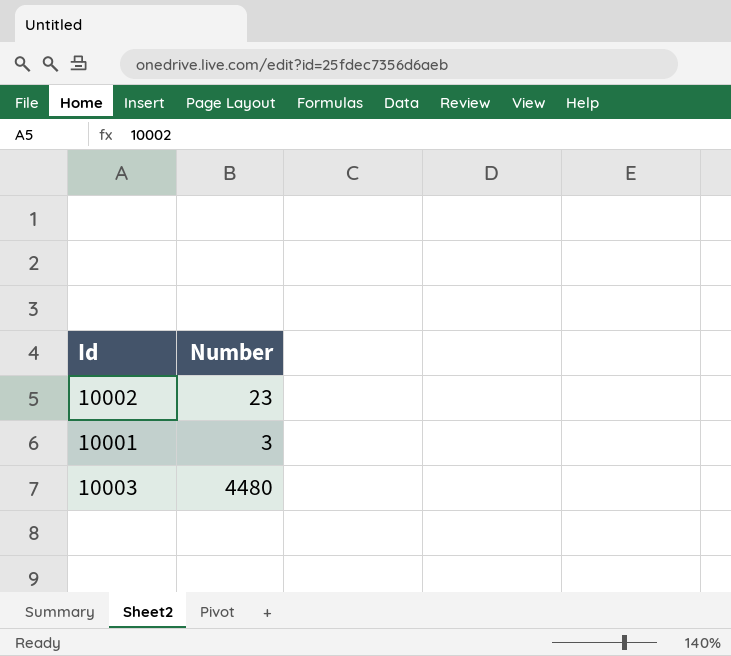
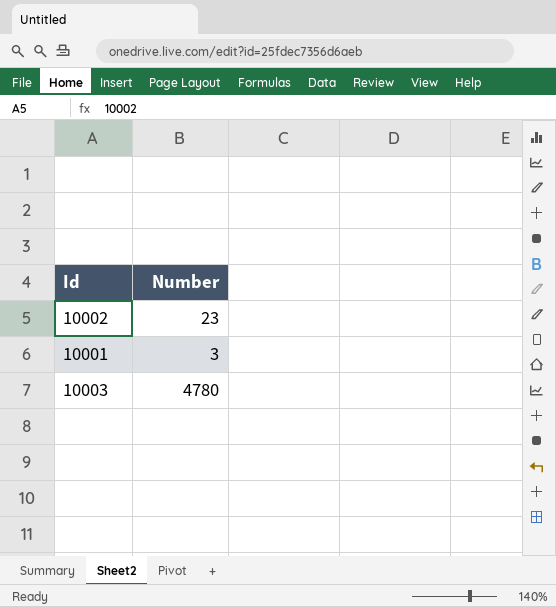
10003 | Number: 4480 -> 4780

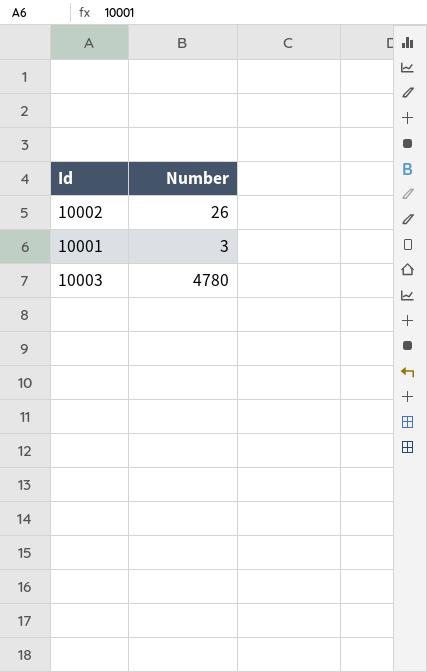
10002 | Number: 23 -> 26

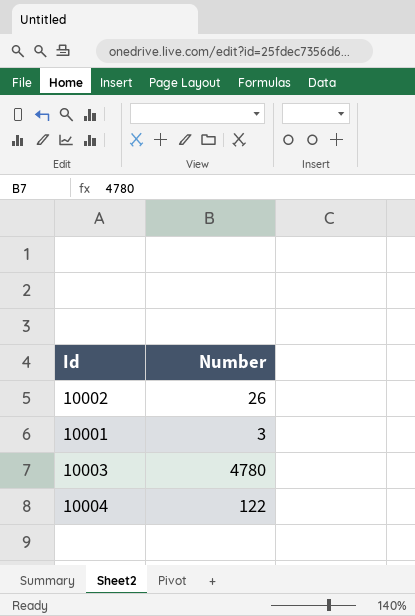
row 10004: none -> 122

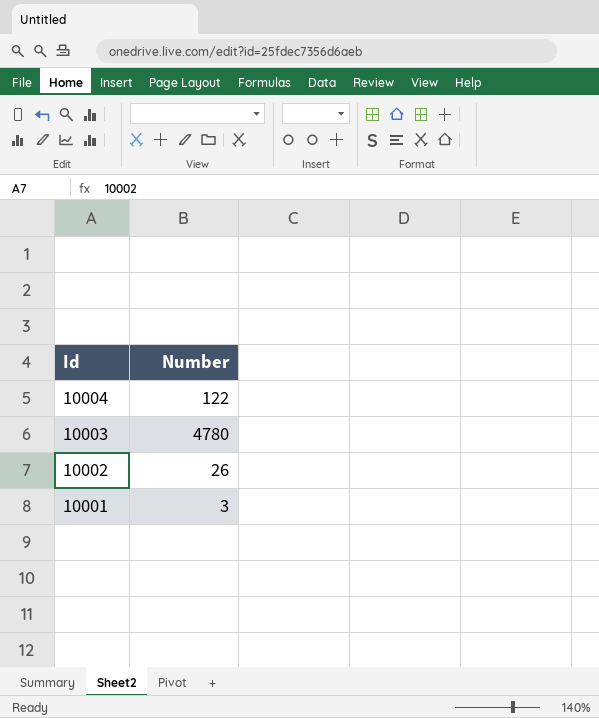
row order: none -> Id descending

